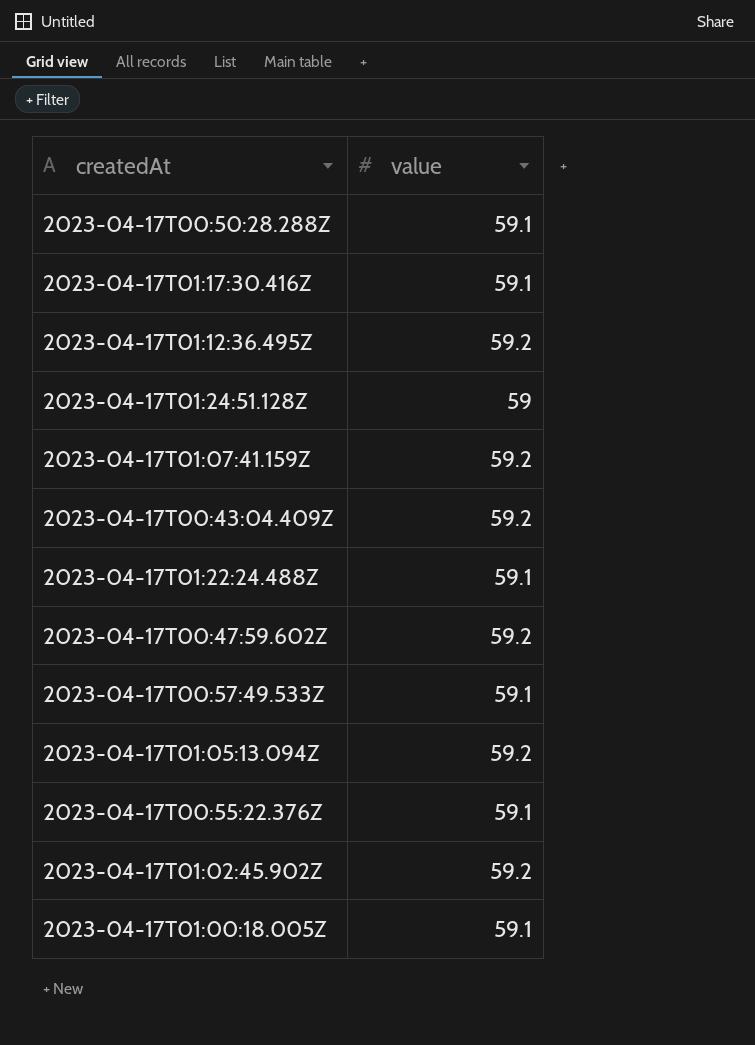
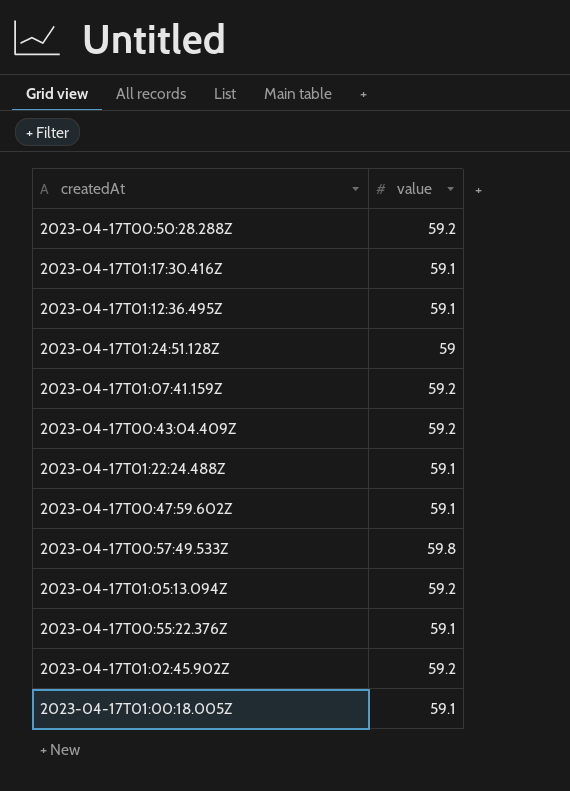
2023-04-17T00:50:28.288Z | value: 59.1 -> 59.2
2023-04-17T01:12:36.495Z | value: 59.2 -> 59.1
2023-04-17T00:47:59.602Z | value: 59.2 -> 59.1
2023-04-17T00:57:49.533Z | value: 59.1 -> 59.8

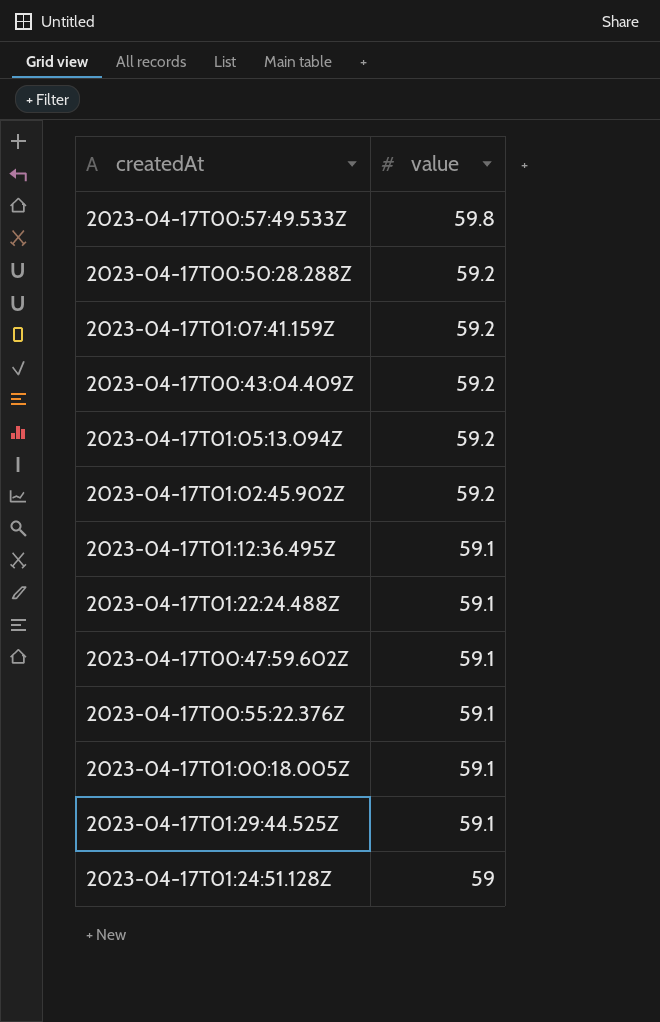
row order: none -> value descending
row 2023-04-17T01:17:30.416Z: 59.1 -> none
row 2023-04-17T01:29:44.525Z: none -> 59.1

